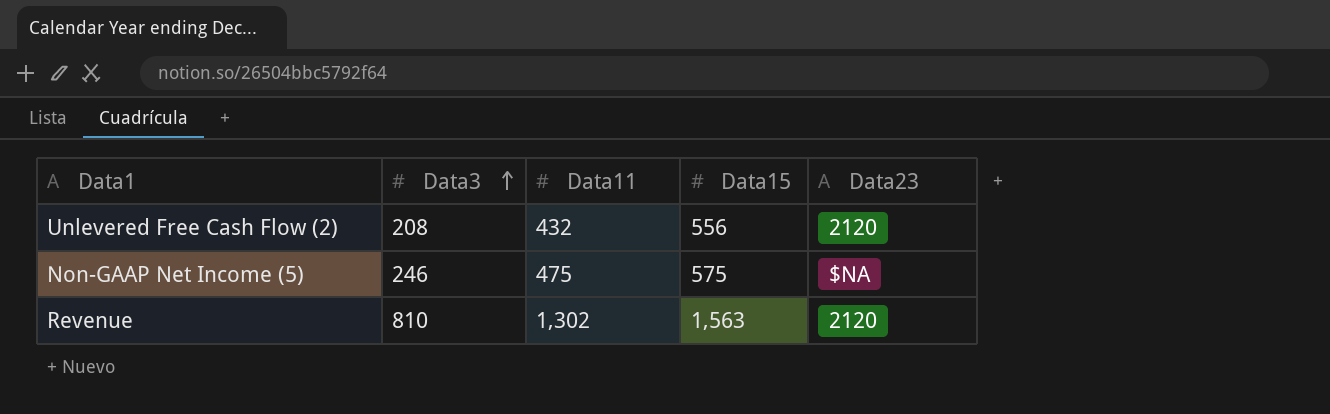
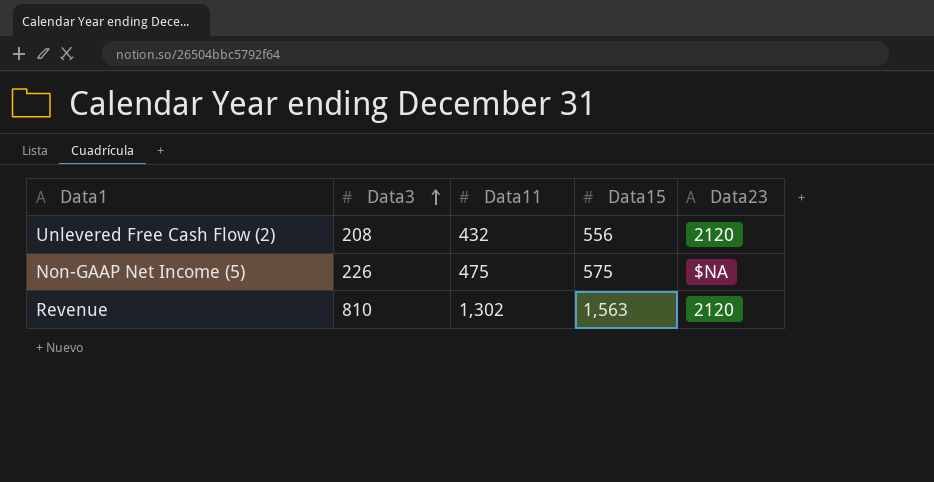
Non-GAAP Net Income (5) | Data3: 246 -> 226

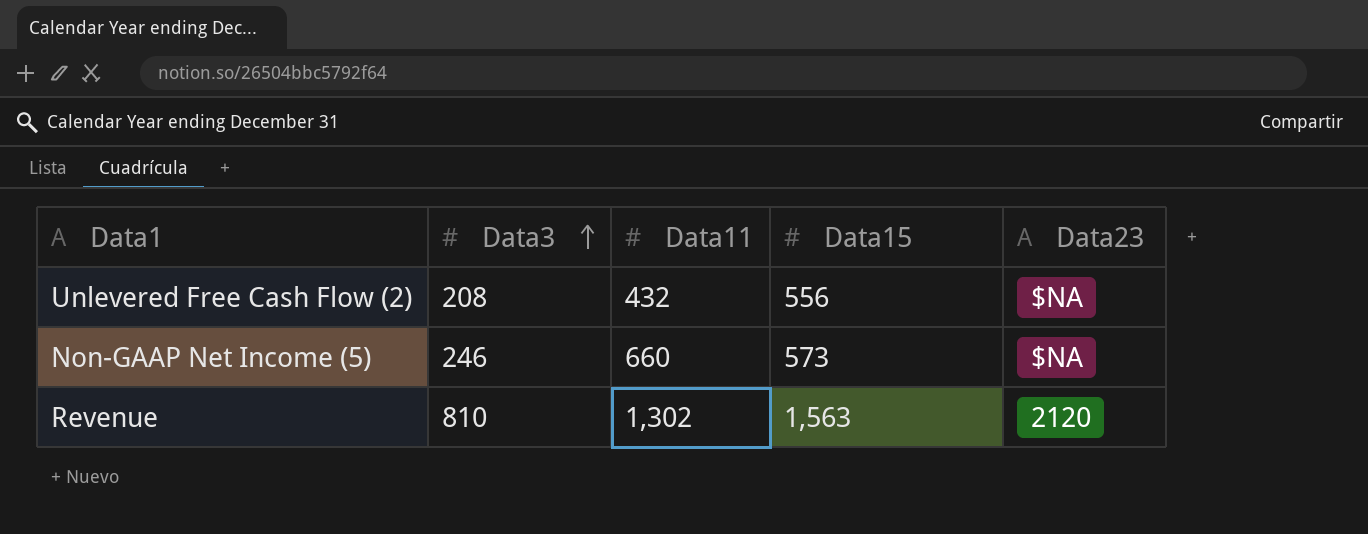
Unlevered Free Cash Flow (2) | Data23: 2120 -> $NA
Non-GAAP Net Income (5) | Data3: 226 -> 246
Non-GAAP Net Income (5) | Data11: 475 -> 660
Non-GAAP Net Income (5) | Data15: 575 -> 573

